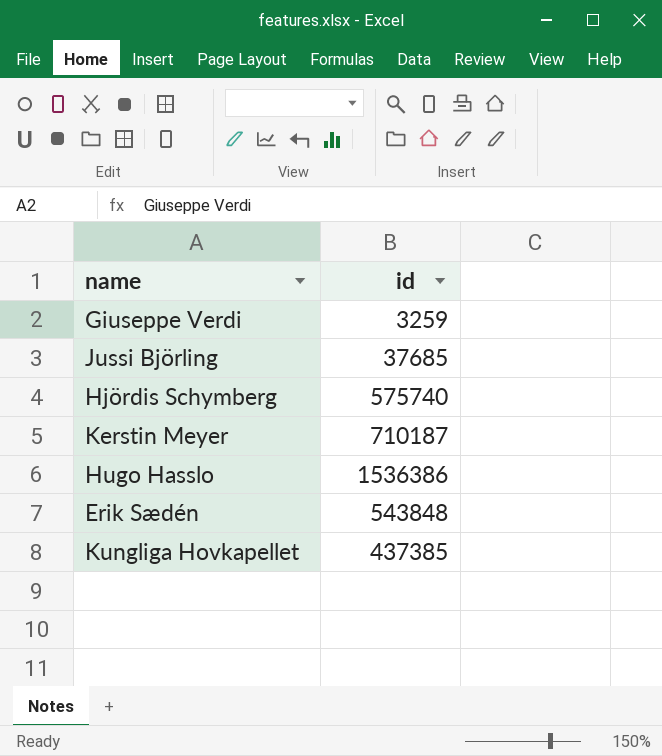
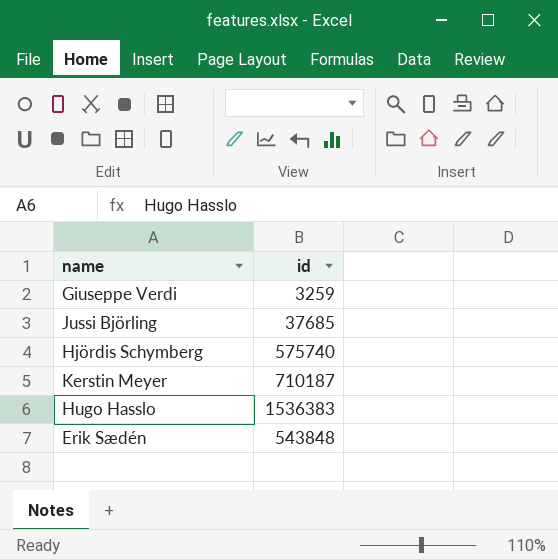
row Kungliga Hovkapellet: 437385 -> none
Hugo Hasslo | id: 1536386 -> 1536383

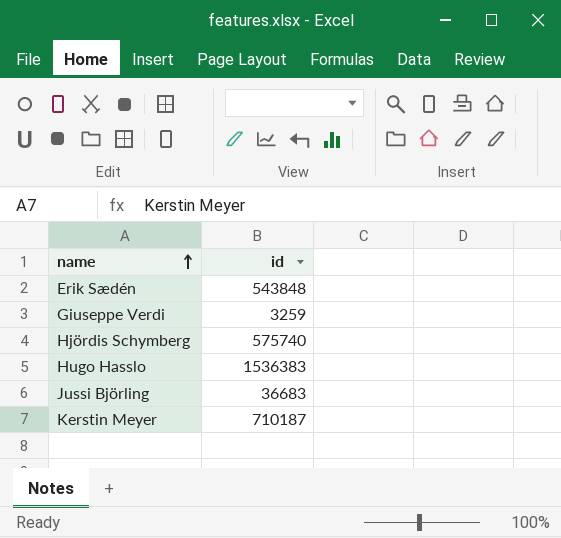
row order: none -> name ascending
Jussi Björling | id: 37685 -> 36683

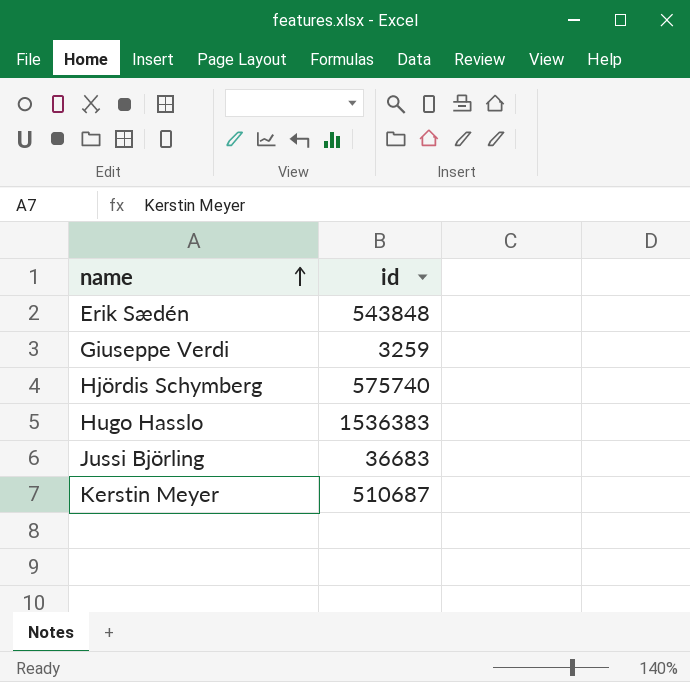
Kerstin Meyer | id: 710187 -> 510687

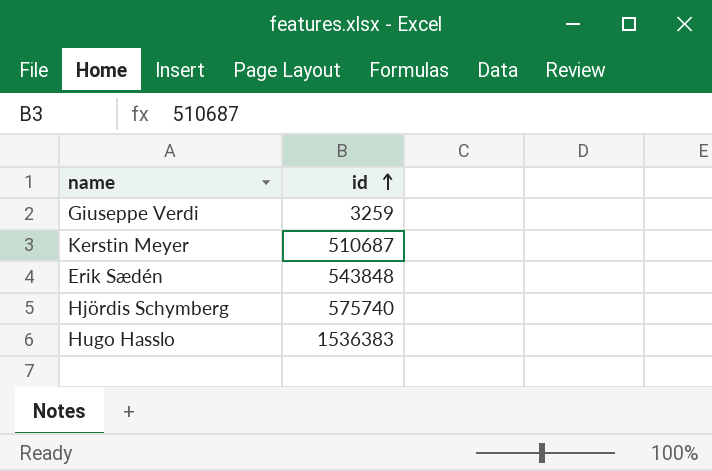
row order: name ascending -> id ascending
row Jussi Björling: 36683 -> none

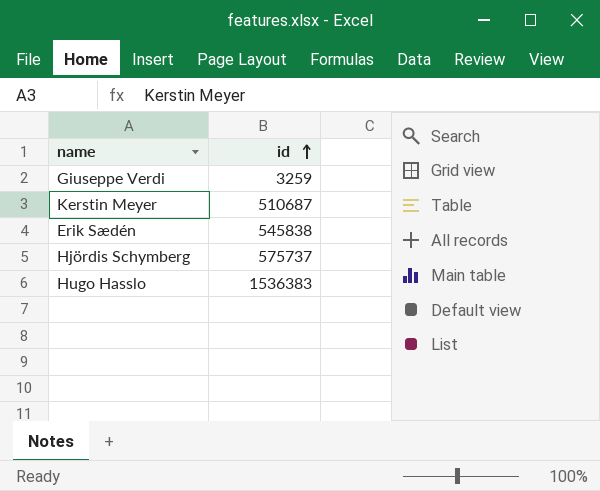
Erik Sædén | id: 543848 -> 545838
Hjördis Schymberg | id: 575740 -> 575737

